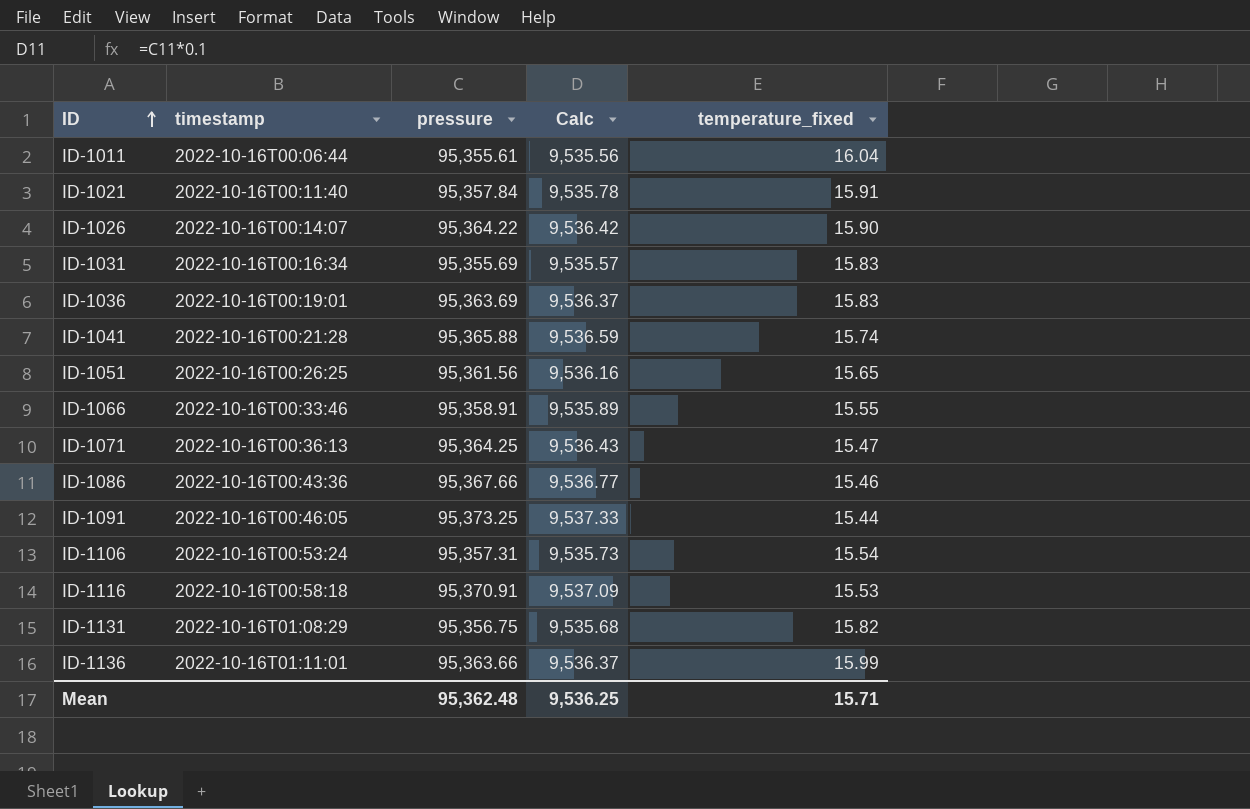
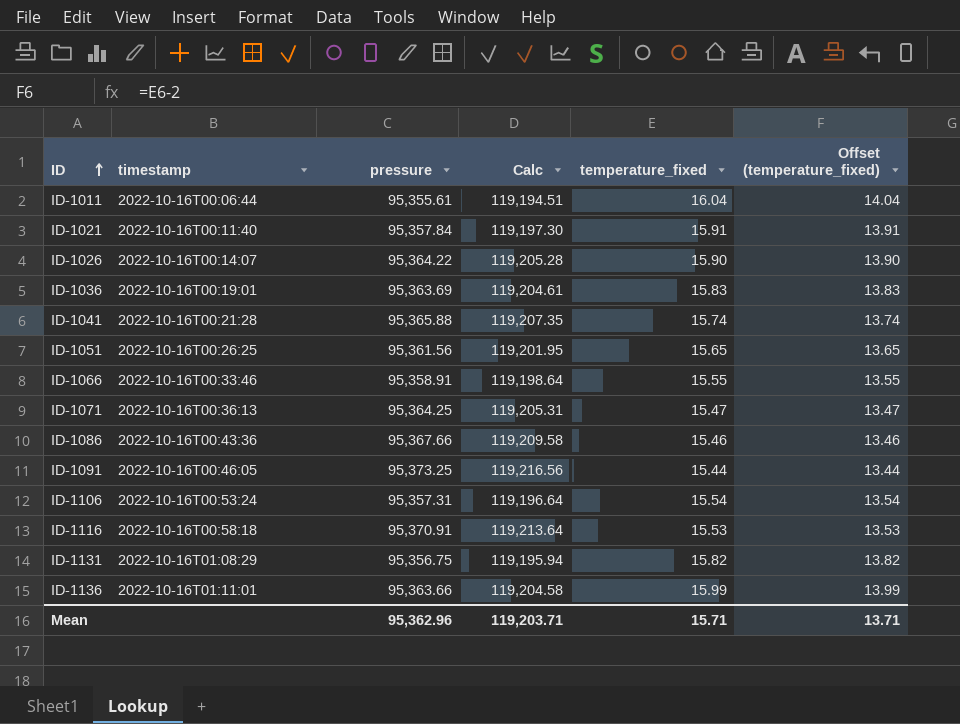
column Calc | formula: [pressure] * 0.1 -> [pressure] * 1.25
column Offset (temperature_fixed) | formula: none -> [temperature_fixed] - 2
row ID-1031: 2022-10-16T00:16:34 | 95,355.69 | 9,535.57 | 15.83 -> none
Mean | pressure: 95,362.48 -> 95,362.96
Mean | Calc: 9,536.25 -> 119,203.71

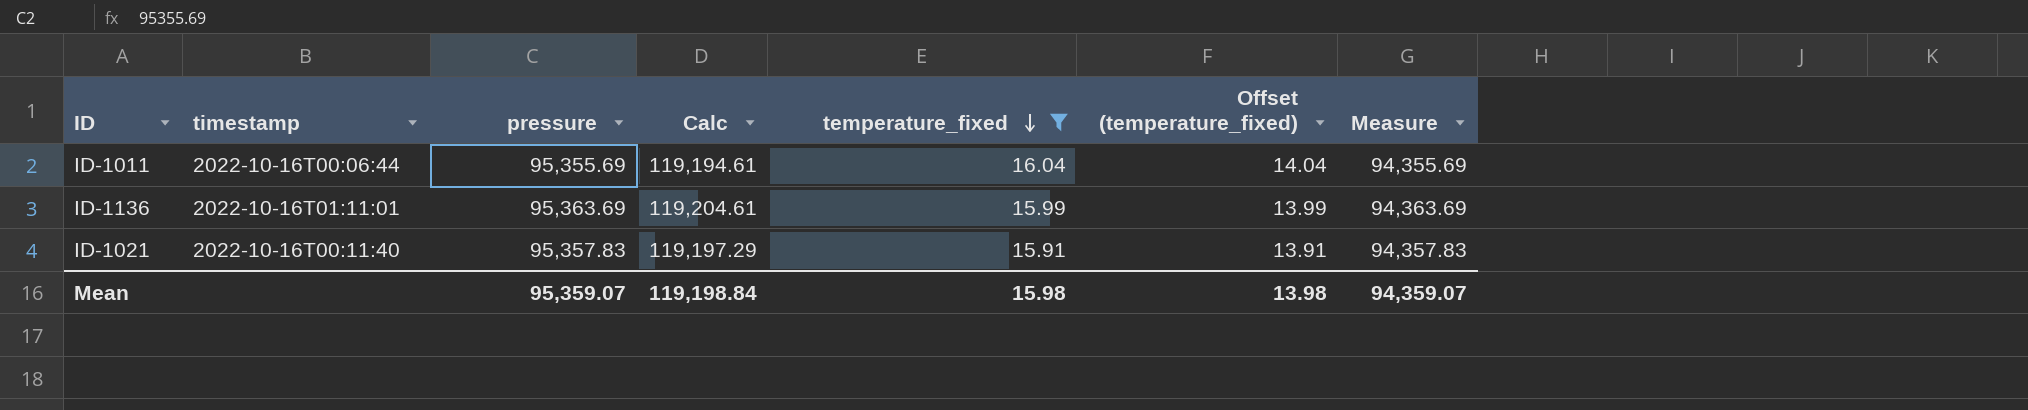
filter: none -> temperature_fixed >= 15.91
row order: ID ascending -> temperature_fixed descending
column Measure | formula: none -> [pressure] - 1000
ID-1011 | pressure: 95,355.61 -> 95,355.69
ID-1011 | Calc: 119,194.51 -> 119,194.61
ID-1136 | pressure: 95,363.66 -> 95,363.69
ID-1136 | Calc: 119,204.58 -> 119,204.61
ID-1021 | pressure: 95,357.84 -> 95,357.83
ID-1021 | Calc: 119,197.30 -> 119,197.29
Mean | pressure: 95,362.96 -> 95,359.07
Mean | Calc: 119,203.71 -> 119,198.84
Mean | temperature_fixed: 15.71 -> 15.98
Mean | Offset (temperature_fixed): 13.71 -> 13.98

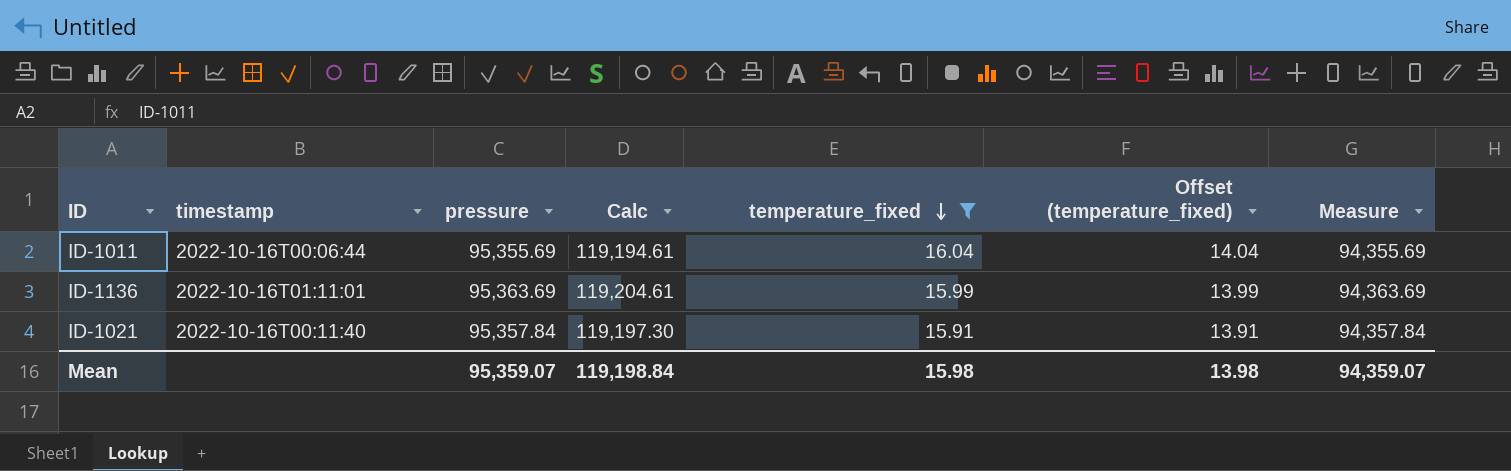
ID-1021 | pressure: 95,357.83 -> 95,357.84
ID-1021 | Calc: 119,197.29 -> 119,197.30
ID-1021 | Measure: 94,357.83 -> 94,357.84

